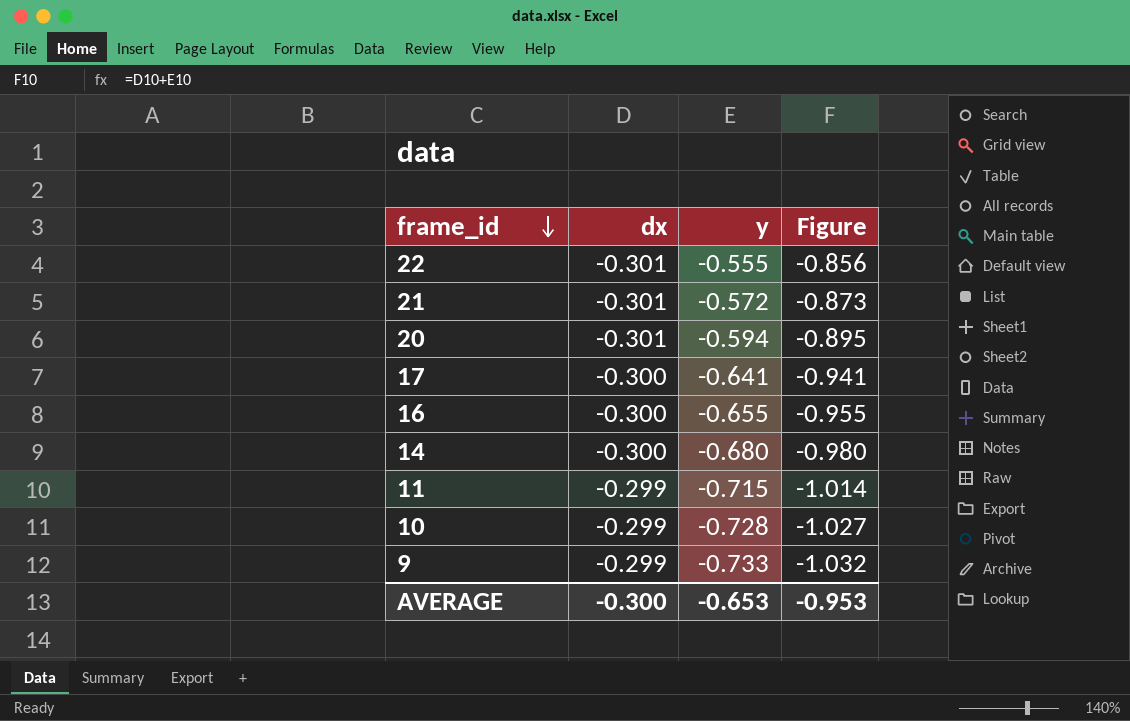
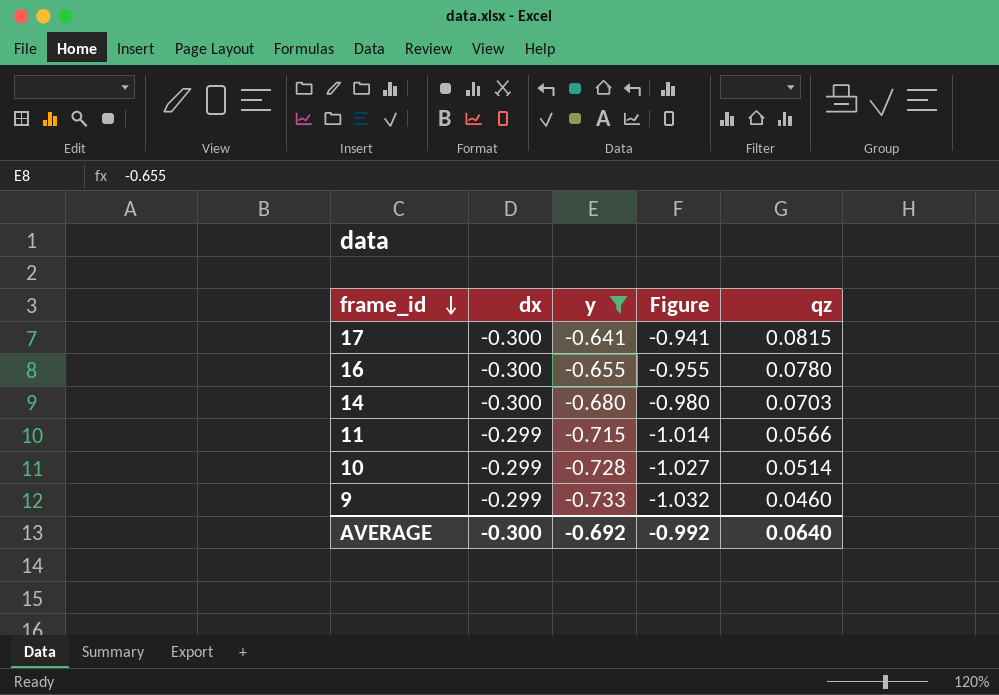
filter: none -> y <= -0.641
column qz | position: none -> 5
AVERAGE | y: -0.653 -> -0.692
AVERAGE | Figure: -0.953 -> -0.992

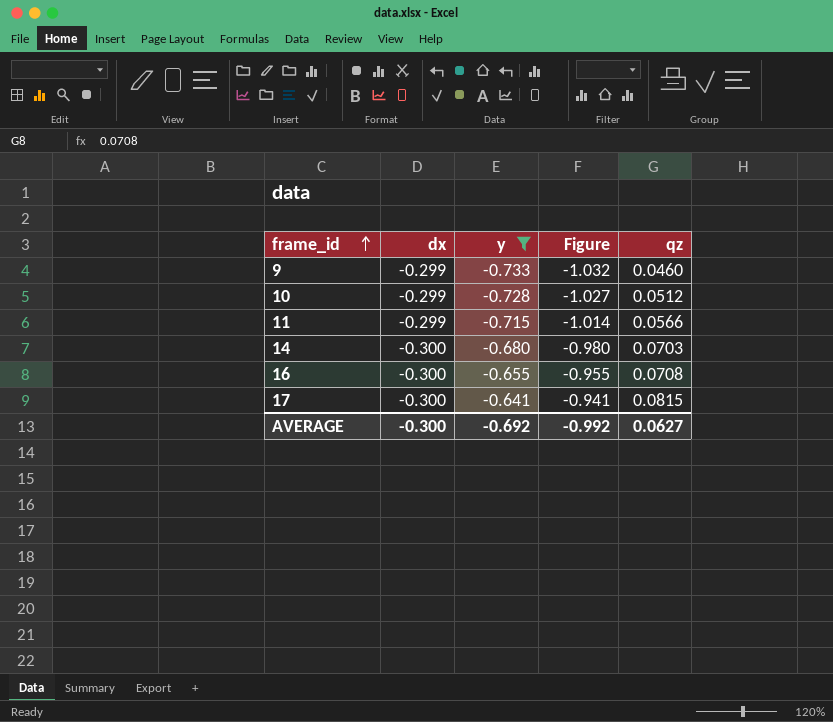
row order: frame_id descending -> frame_id ascending
10 | qz: 0.0514 -> 0.0512
16 | qz: 0.0780 -> 0.0708
AVERAGE | qz: 0.0640 -> 0.0627

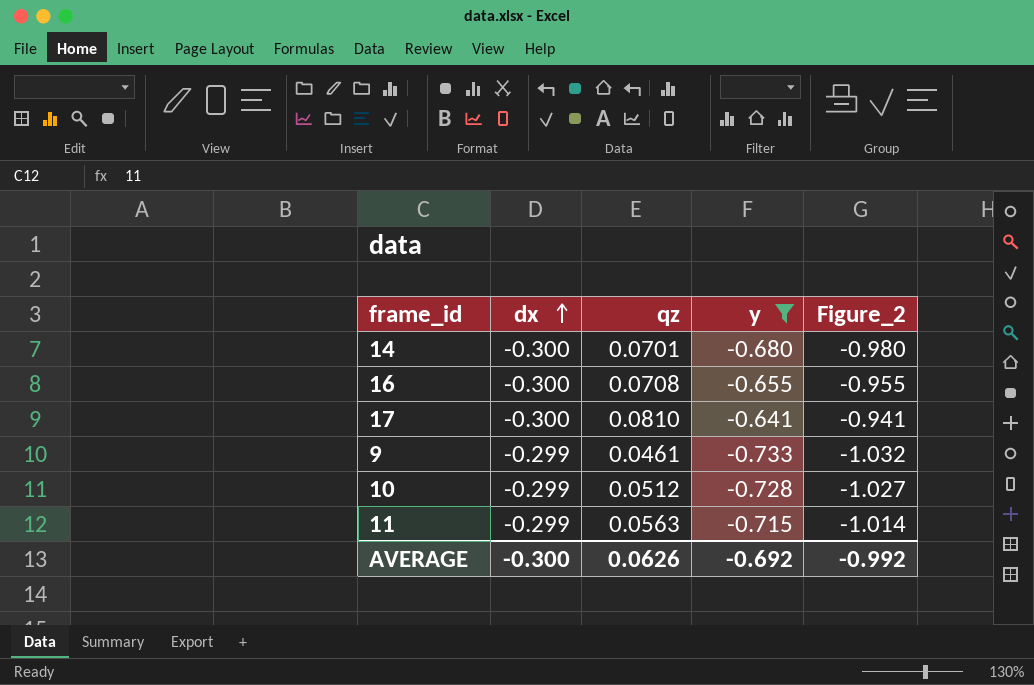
row order: frame_id ascending -> dx ascending
column qz | position: 5 -> 3
column name: Figure -> Figure_2
14 | qz: 0.0703 -> 0.0701
17 | qz: 0.0815 -> 0.0810
9 | qz: 0.0460 -> 0.0461
11 | qz: 0.0566 -> 0.0563
AVERAGE | qz: 0.0627 -> 0.0626

